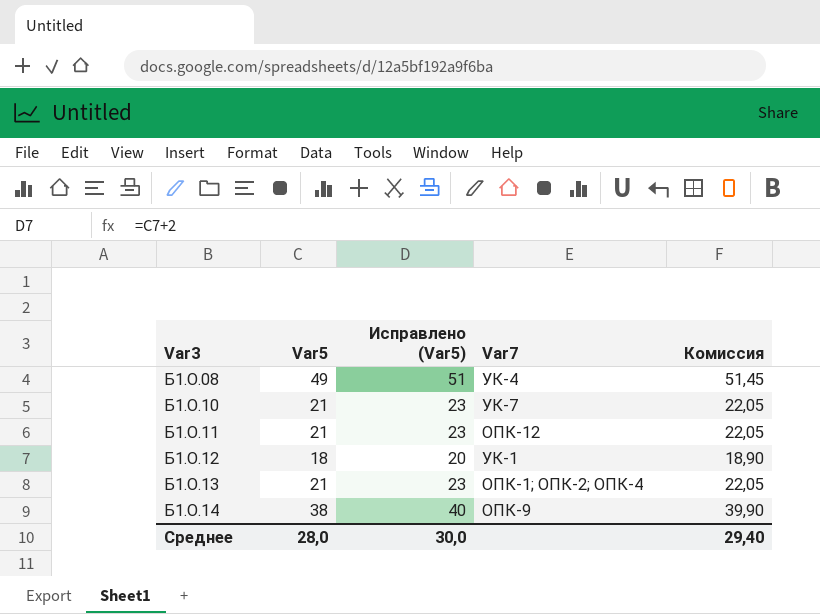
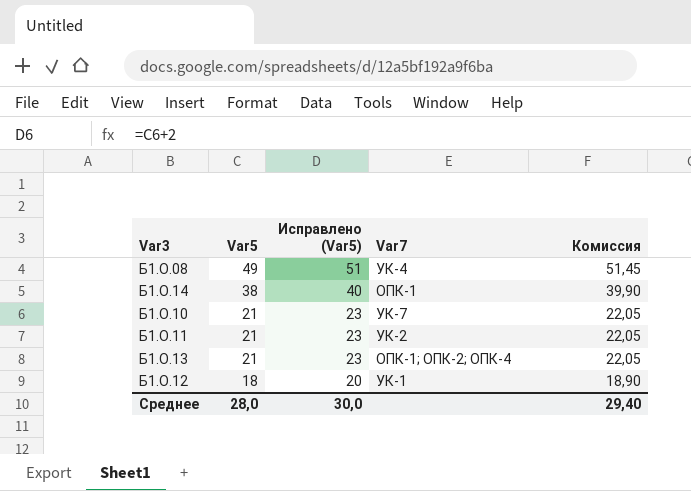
row order: Var3 ascending -> Var5 descending
Б1.О.14 | Var7: ОПК-9 -> ОПК-1
Б1.О.11 | Var7: ОПК-12 -> УК-2

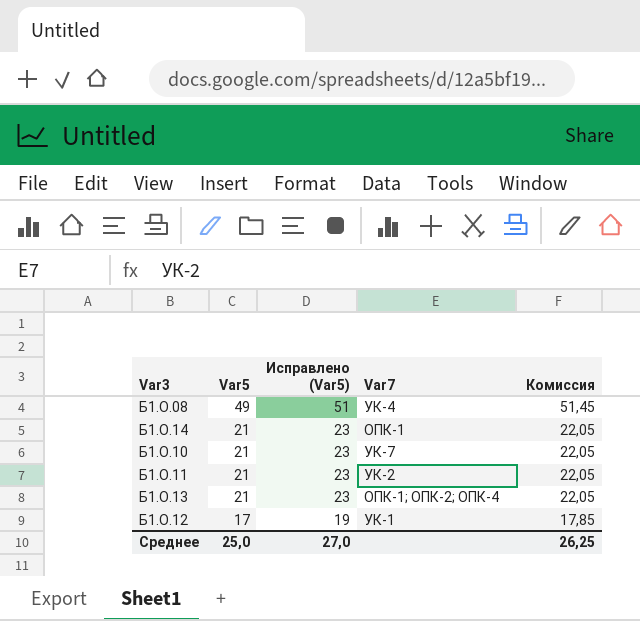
Б1.О.14 | Var5: 38 -> 21
Б1.О.14 | Исправлено (Var5): 40 -> 23
Б1.О.14 | Комиссия: 39,90 -> 22,05
Б1.О.12 | Var5: 18 -> 17
Б1.О.12 | Исправлено (Var5): 20 -> 19
Б1.О.12 | Комиссия: 18,90 -> 17,85
Среднее | Var5: 28,0 -> 25,0
Среднее | Исправлено (Var5): 30,0 -> 27,0
Среднее | Комиссия: 29,40 -> 26,25

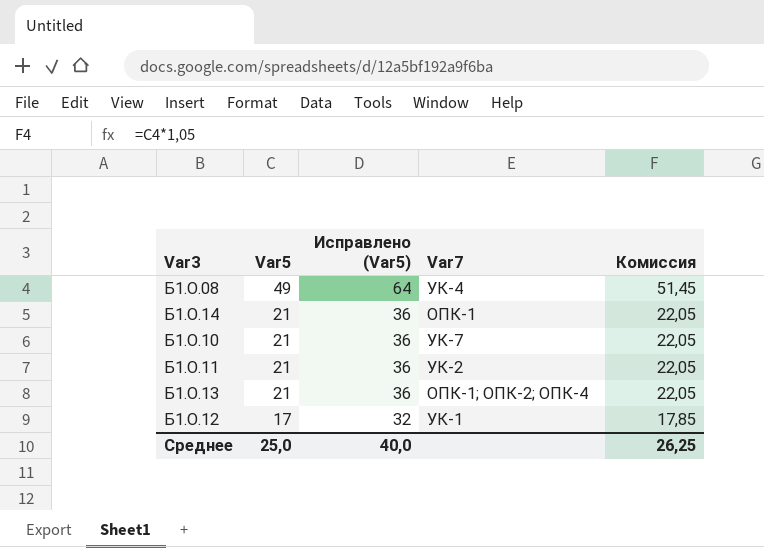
column Исправлено (Var5) | formula: [Var5] + 2 -> [Var5] + 15
Среднее | Исправлено (Var5): 27,0 -> 40,0

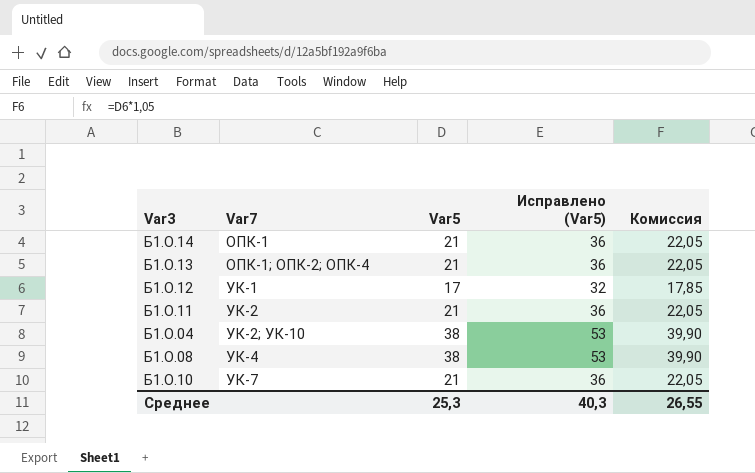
row order: Var5 descending -> Var7 ascending
column Var7 | position: 4 -> 2
row Б1.О.04: none -> УК-2; УК-10 | 38 | 53 | 39,90
Б1.О.08 | Var5: 49 -> 38
Б1.О.08 | Исправлено (Var5): 64 -> 53
Б1.О.08 | Комиссия: 51,45 -> 39,90
Среднее | Var5: 25,0 -> 25,3
Среднее | Исправлено (Var5): 40,0 -> 40,3
Среднее | Комиссия: 26,25 -> 26,55

